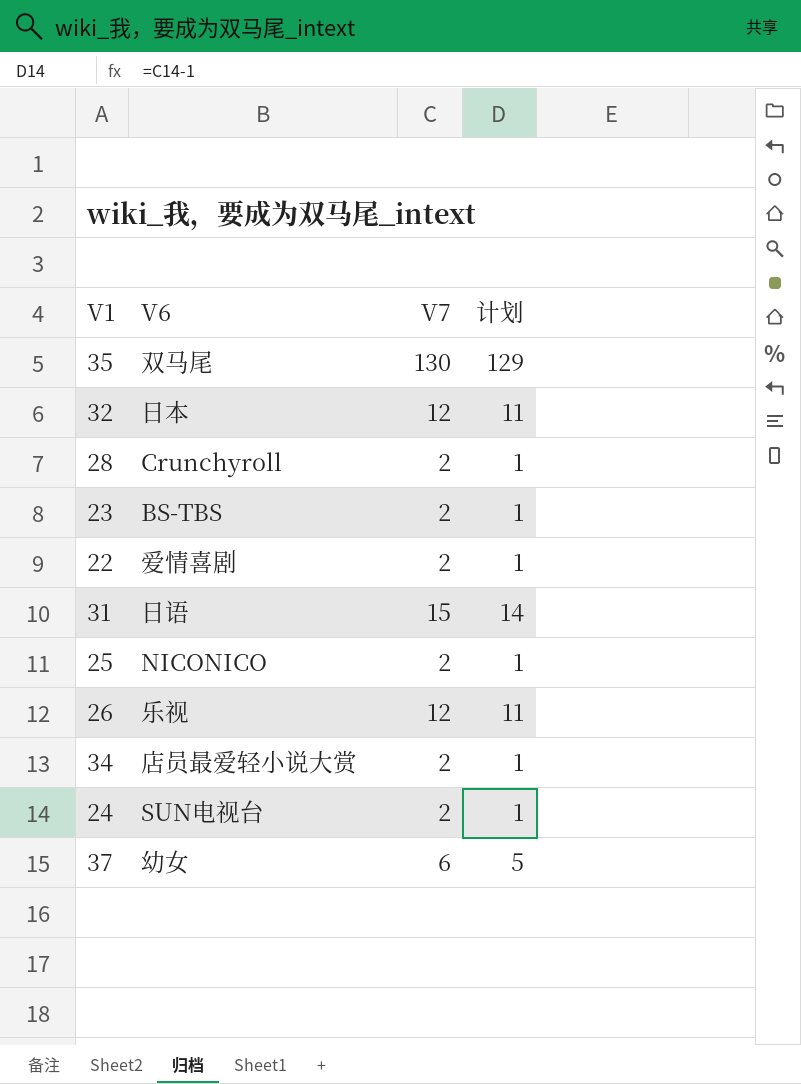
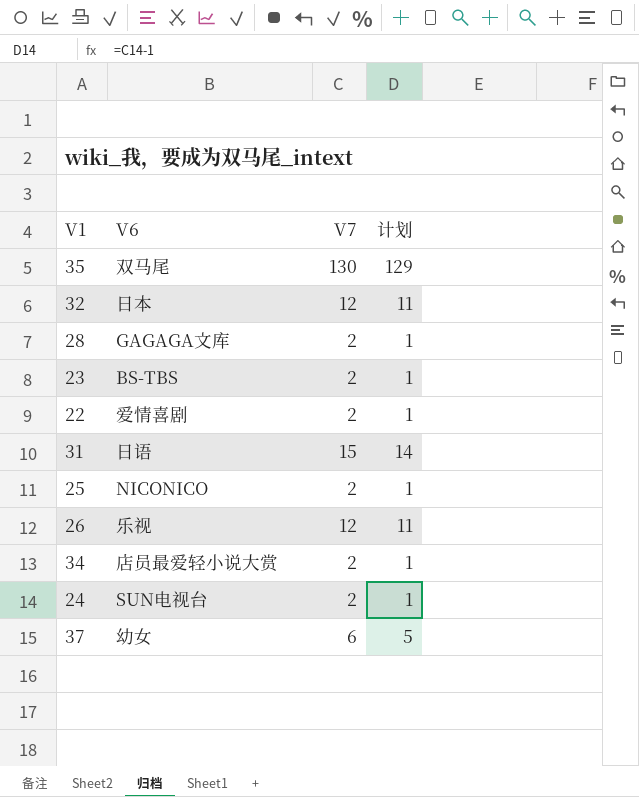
28 | V6: Crunchyroll -> GAGAGA文库

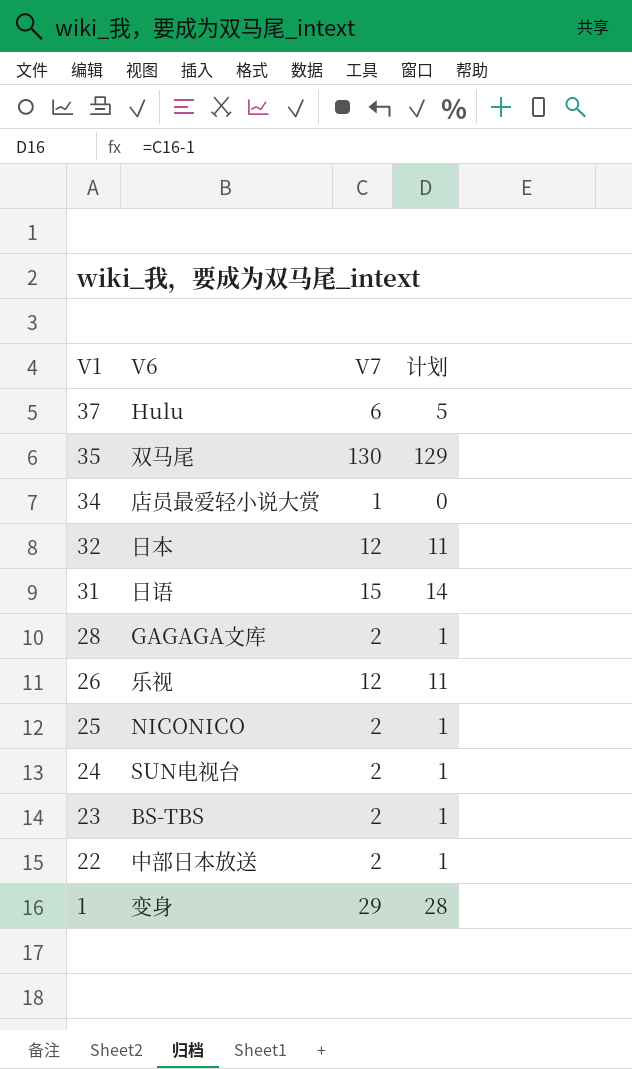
row order: none -> V1 descending
37 | V6: 幼女 -> Hulu
34 | V7: 2 -> 1
34 | 计划: 1 -> 0
22 | V6: 爱情喜剧 -> 中部日本放送
row 1: none -> 变身 | 29 | 28

